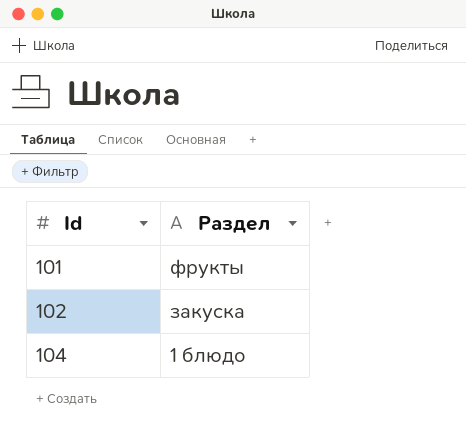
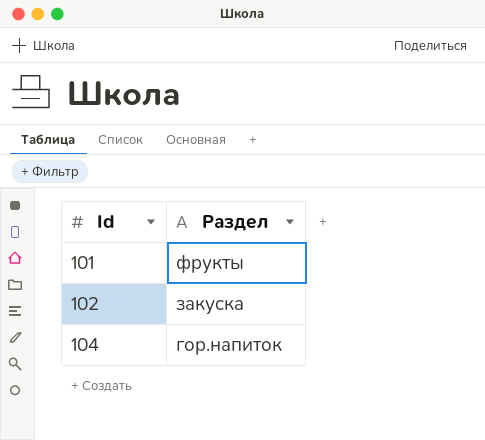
104 | Раздел: 1 блюдо -> гор.напиток

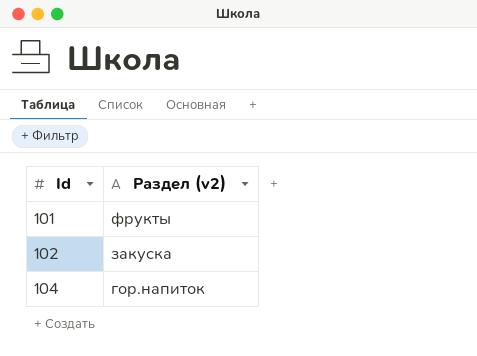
column name: Раздел -> Раздел (v2)

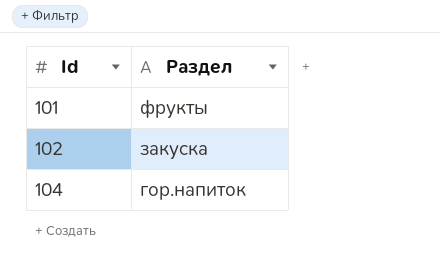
column name: Раздел (v2) -> Раздел

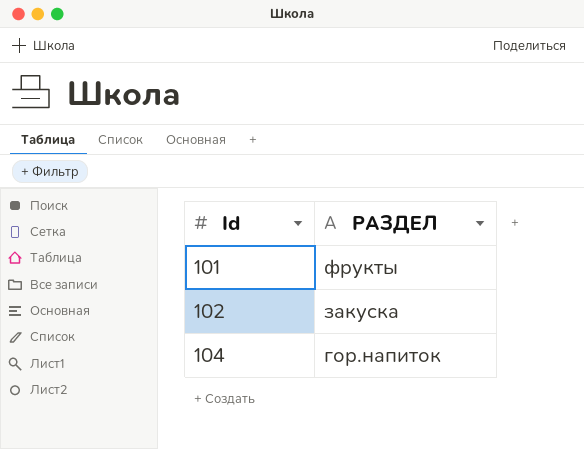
column name: Раздел -> РАЗДЕЛ

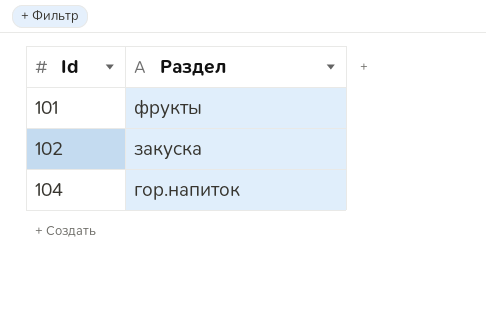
column name: РАЗДЕЛ -> Раздел

